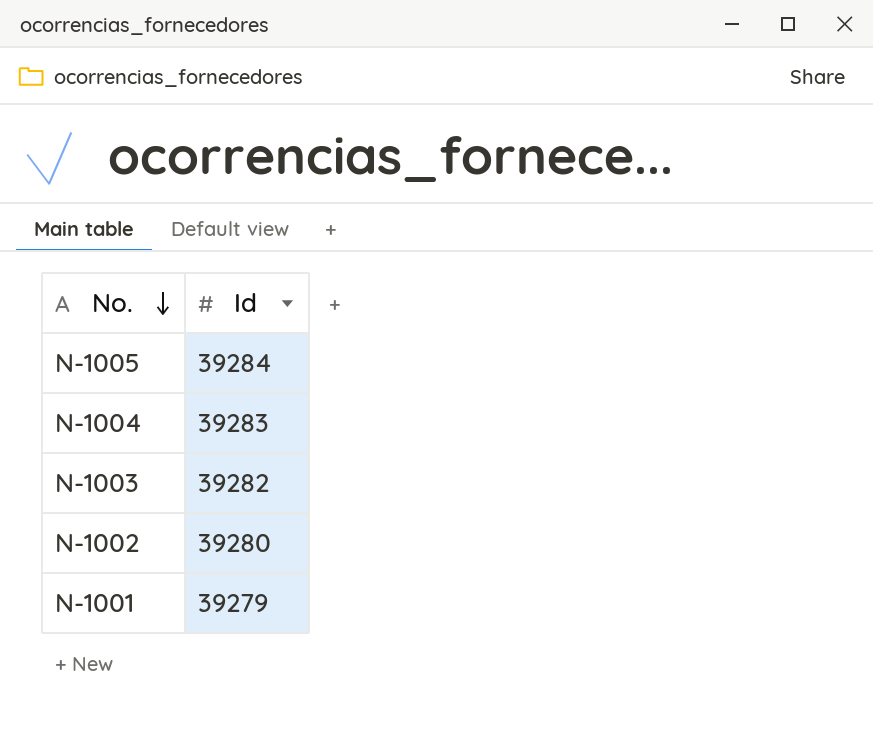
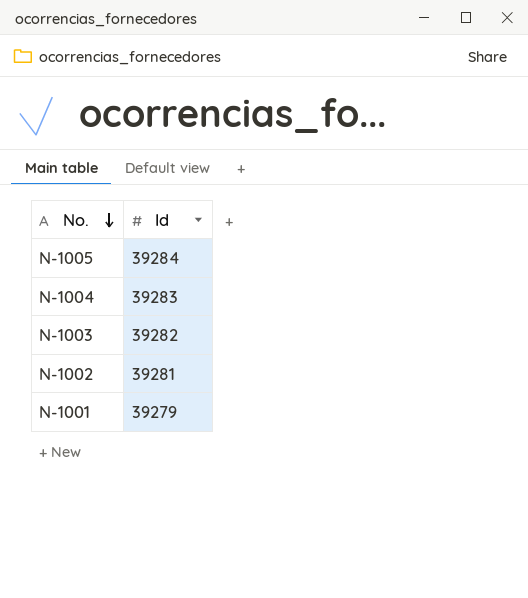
N-1002 | Id: 39280 -> 39281

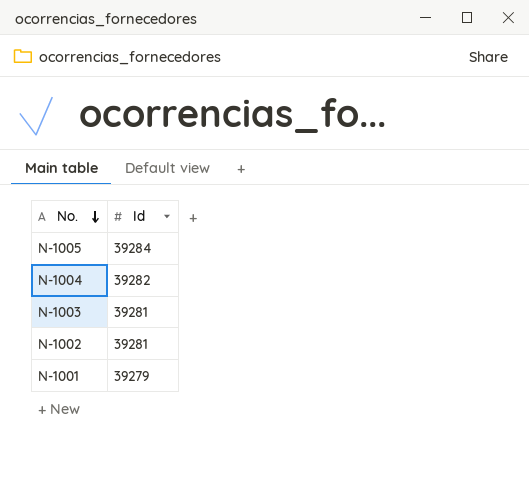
N-1004 | Id: 39283 -> 39282
N-1003 | Id: 39282 -> 39281

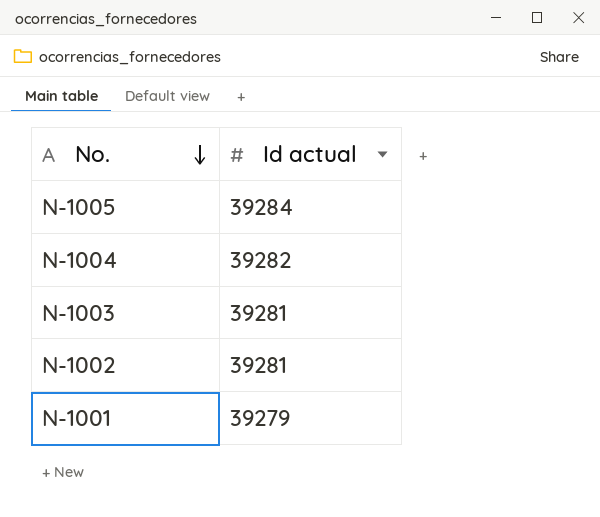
column name: Id -> Id actual

